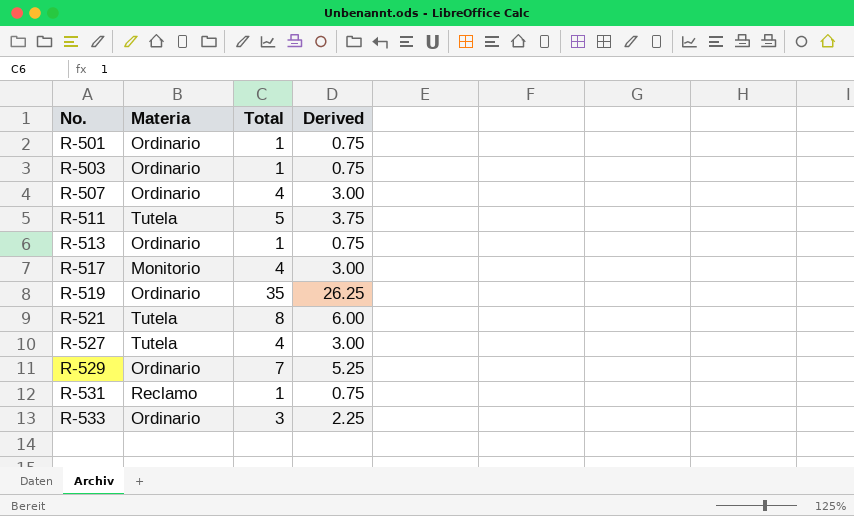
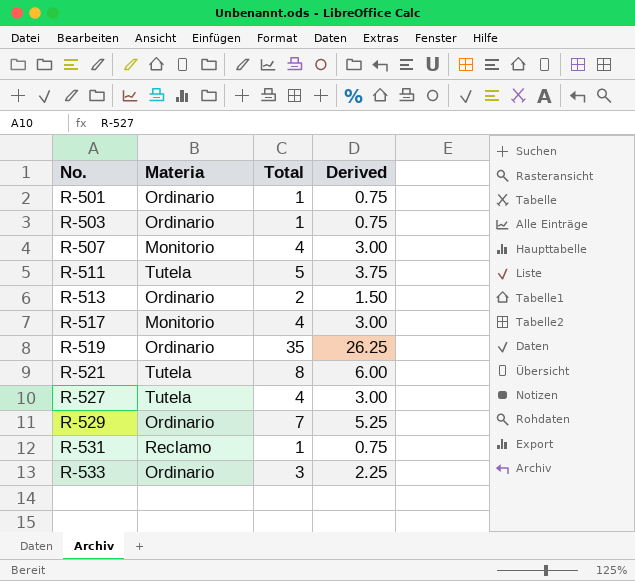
R-507 | Materia: Ordinario -> Monitorio
R-513 | Total: 1 -> 2
R-513 | Derived: 0.75 -> 1.50

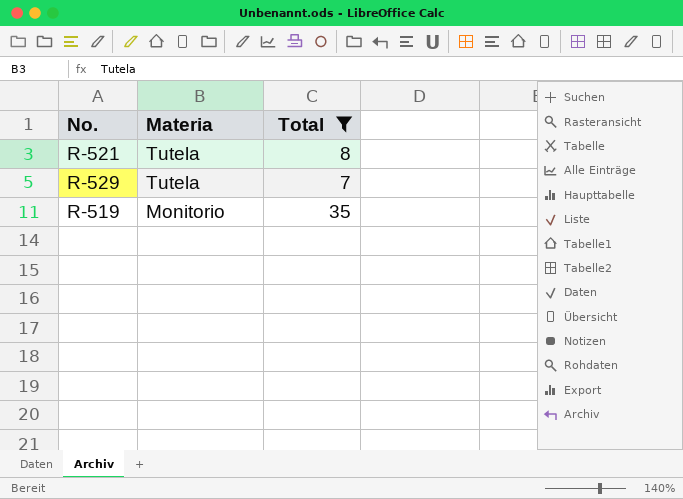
filter: none -> Total >= 7
row order: No. ascending -> Materia descending
column Derived | formula: [Total] * 0.75 -> none
R-529 | Materia: Ordinario -> Tutela
R-519 | Materia: Ordinario -> Monitorio

